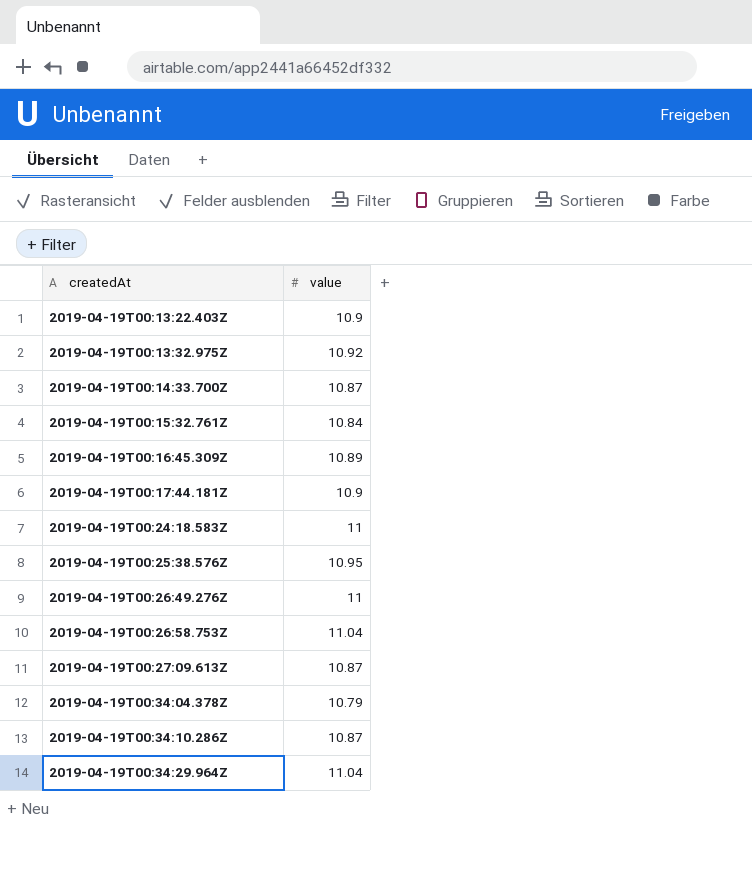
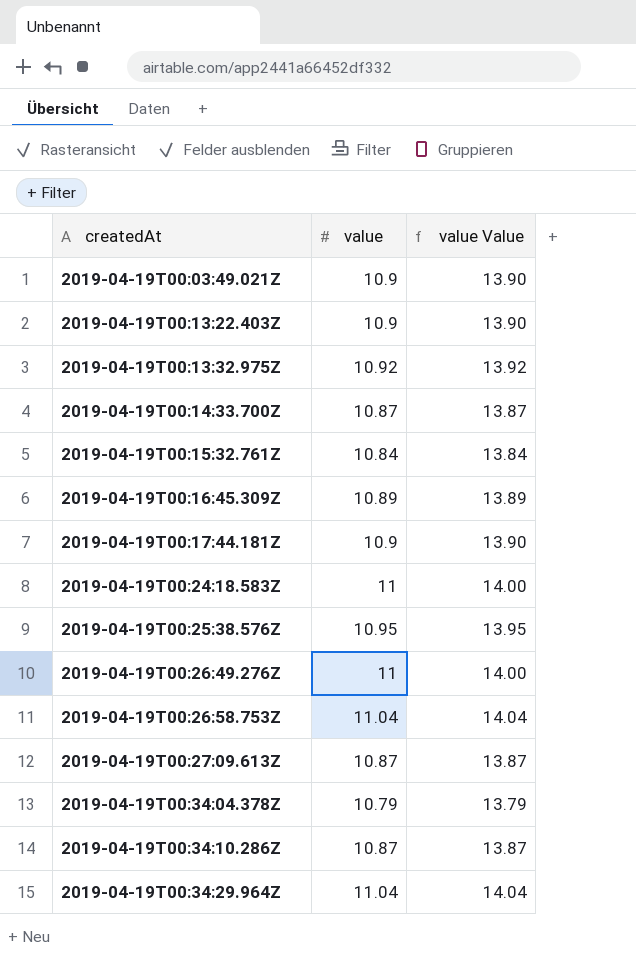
column value Value | formula: none -> [value] + 3
row 2019-04-19T00:03:49.021Z: none -> 10.9 | 13.90

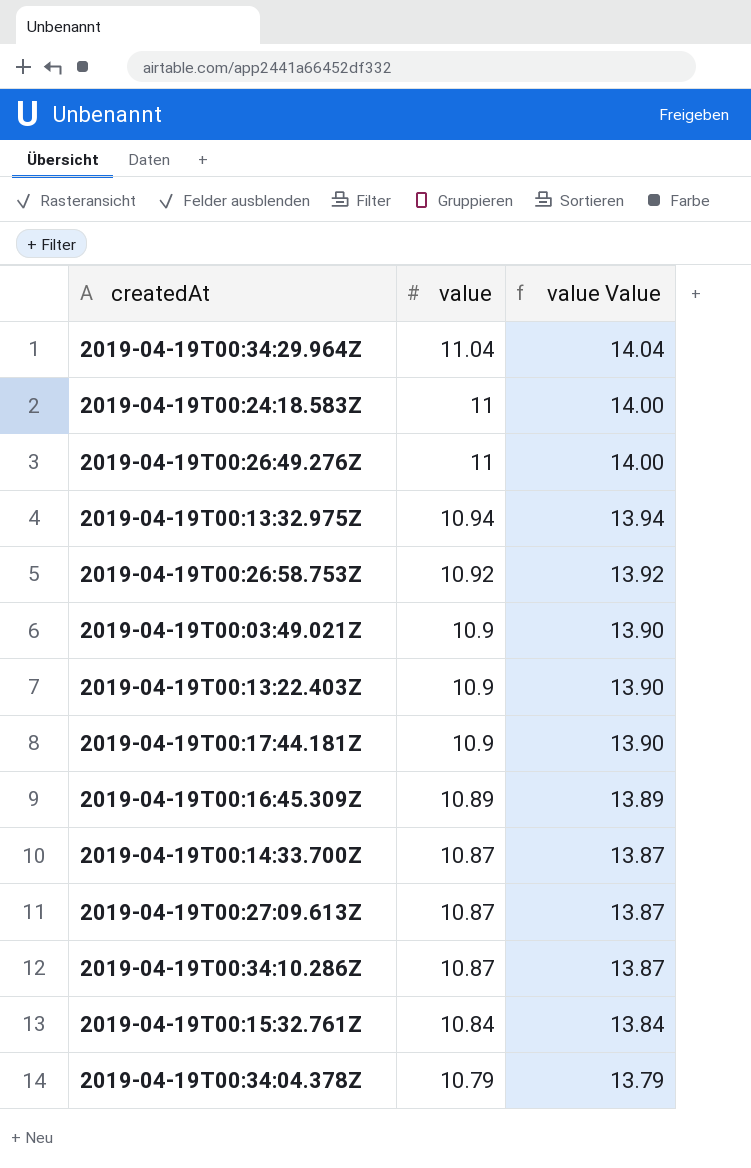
row order: createdAt ascending -> value descending
row 2019-04-19T00:25:38.576Z: 10.95 | 13.95 -> none
2019-04-19T00:13:32.975Z | value: 10.92 -> 10.94
2019-04-19T00:13:32.975Z | value Value: 13.92 -> 13.94
2019-04-19T00:26:58.753Z | value: 11.04 -> 10.92
2019-04-19T00:26:58.753Z | value Value: 14.04 -> 13.92

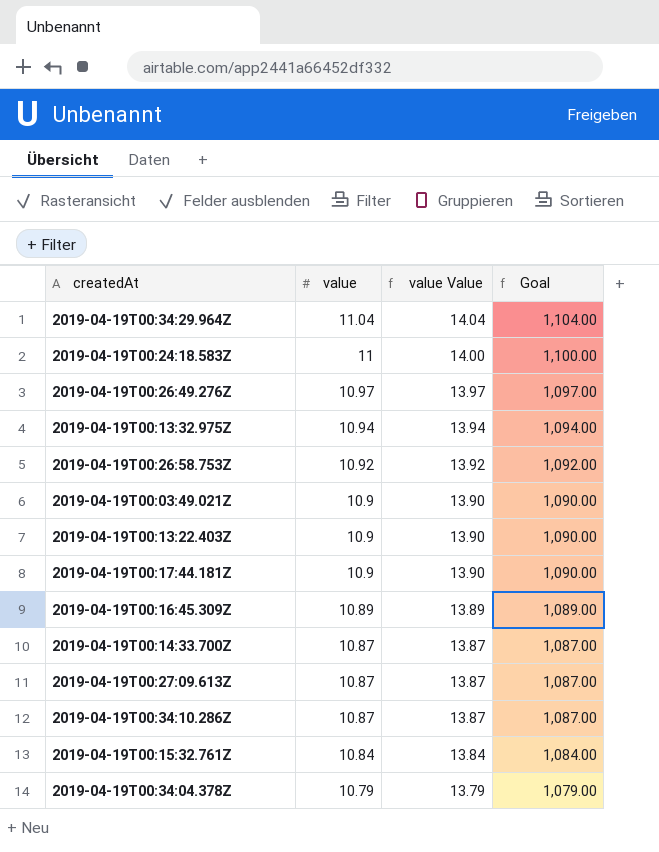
column Goal | formula: none -> [value] * 100
2019-04-19T00:26:49.276Z | value: 11 -> 10.97
2019-04-19T00:26:49.276Z | value Value: 14.00 -> 13.97

